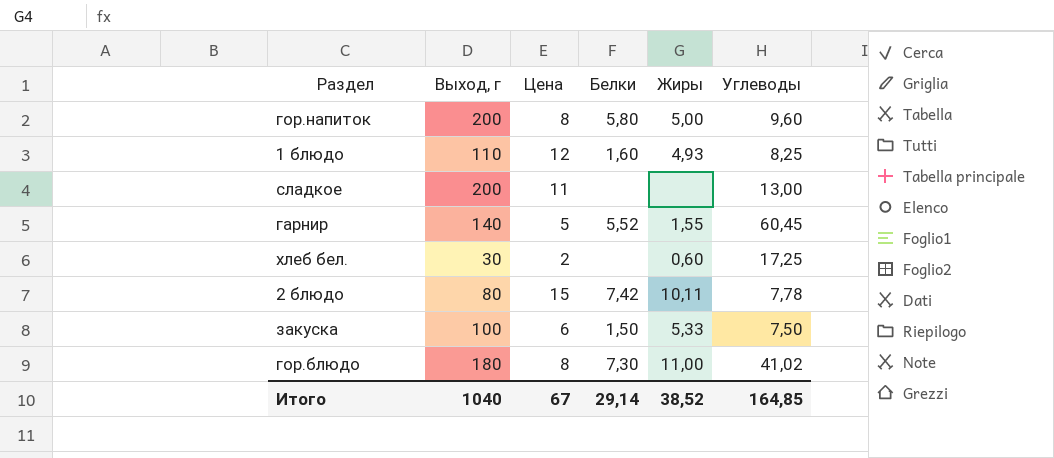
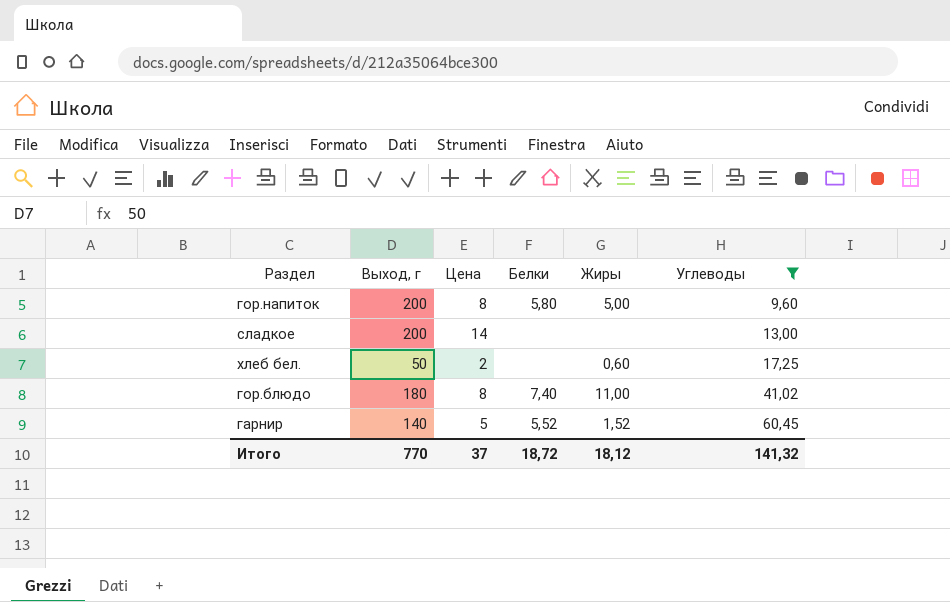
filter: none -> Углеводы >= 9,60
row order: none -> Углеводы ascending
сладкое | Цена: 11 -> 14
хлеб бел. | Выход, г: 30 -> 50
гор.блюдо | Белки: 7,30 -> 7,40
гарнир | Жиры: 1,55 -> 1,52
Итого | Выход, г: 1040 -> 770
Итого | Цена: 67 -> 37
Итого | Белки: 29,14 -> 18,72
Итого | Жиры: 38,52 -> 18,12
Итого | Углеводы: 164,85 -> 141,32

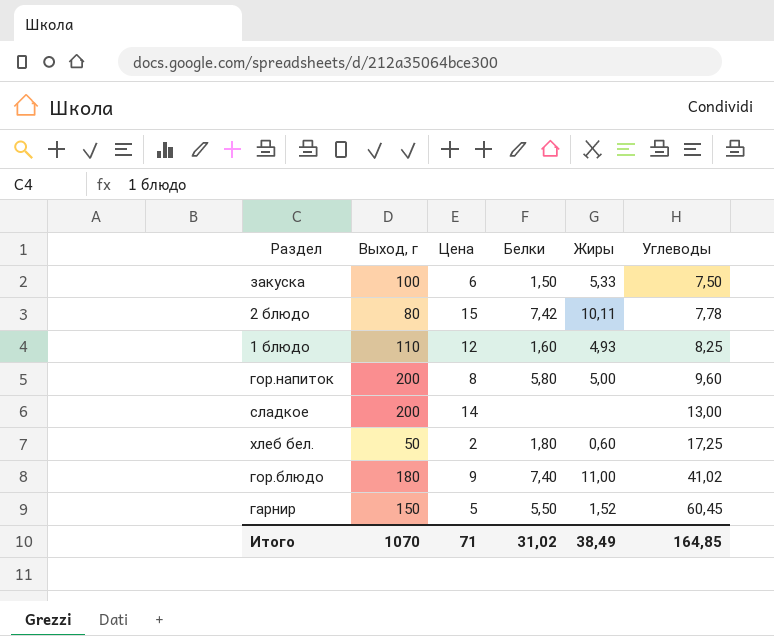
filter: Углеводы >= 9,60 -> none
хлеб бел. | Белки: none -> 1,80
гор.блюдо | Цена: 8 -> 9
гарнир | Выход, г: 140 -> 150
гарнир | Белки: 5,52 -> 5,50
Итого | Выход, г: 770 -> 1070
Итого | Цена: 37 -> 71
Итого | Белки: 18,72 -> 31,02
Итого | Жиры: 18,12 -> 38,49
Итого | Углеводы: 141,32 -> 164,85

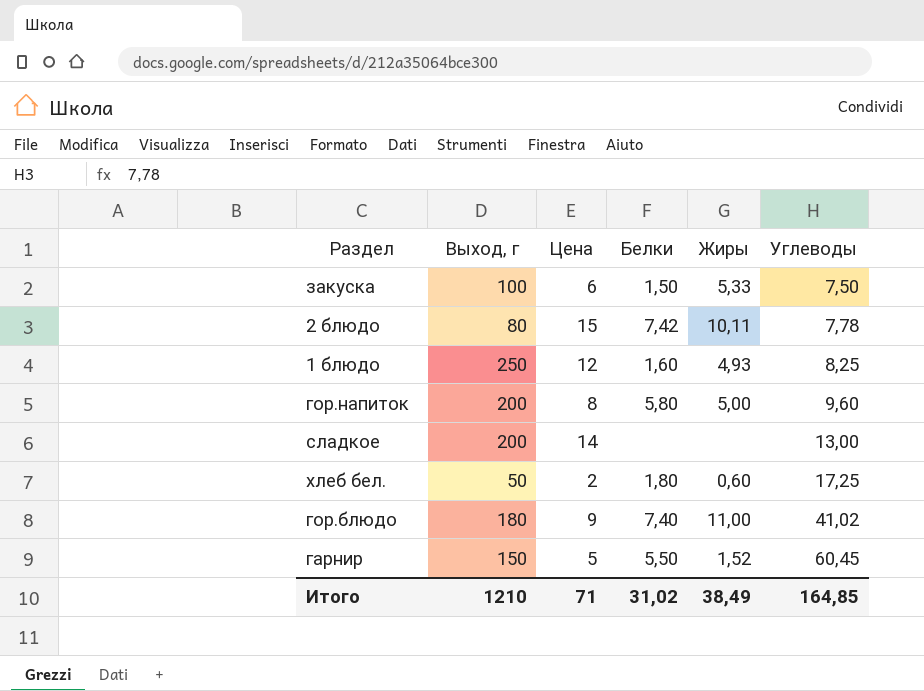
1 блюдо | Выход, г: 110 -> 250
Итого | Выход, г: 1070 -> 1210

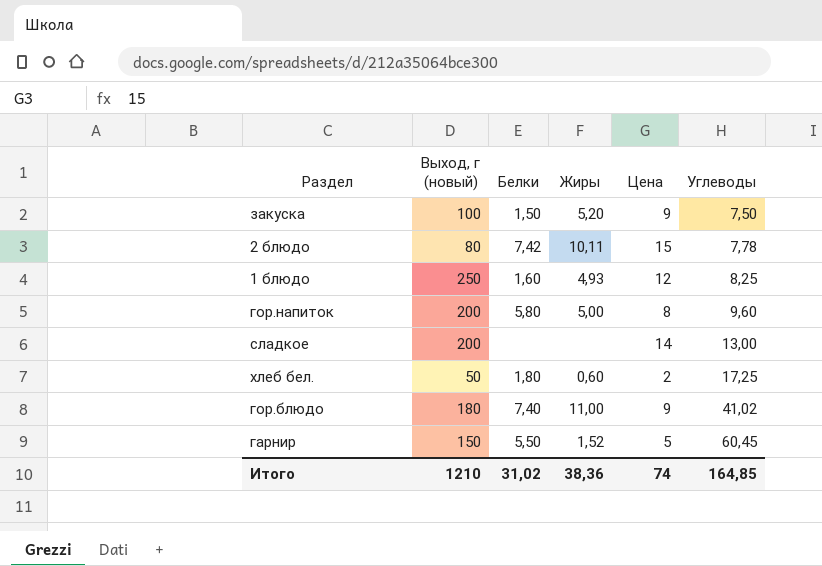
column name: Выход, г -> Выход, г (новый)
column Цена | position: 3 -> 5
закуска | Жиры: 5,33 -> 5,20
закуска | Цена: 6 -> 9
Итого | Жиры: 38,49 -> 38,36
Итого | Цена: 71 -> 74

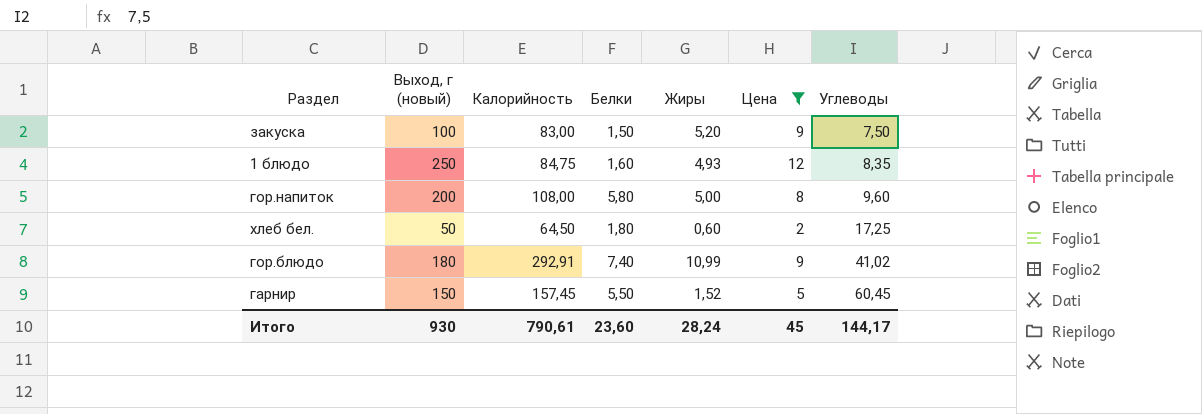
filter: none -> Цена <= 12
column Калорийность | position: none -> 3
1 блюдо | Углеводы: 8,25 -> 8,35
гор.блюдо | Жиры: 11,00 -> 10,99
Итого | Выход, г (новый): 1210 -> 930
Итого | Белки: 31,02 -> 23,60
Итого | Жиры: 38,36 -> 28,24
Итого | Цена: 74 -> 45
Итого | Углеводы: 164,85 -> 144,17

